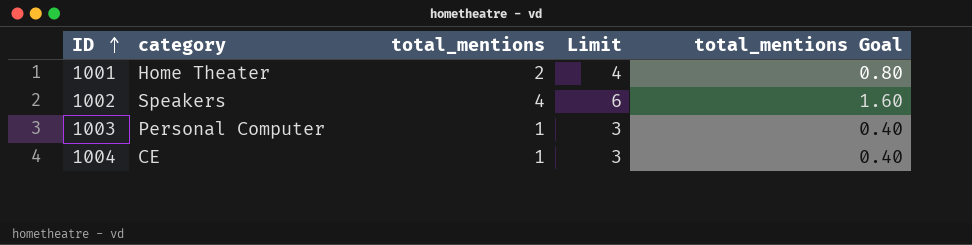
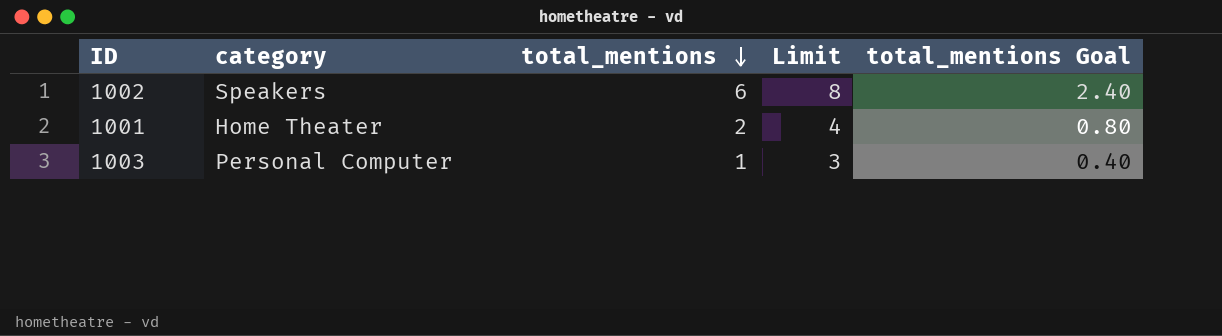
row order: ID ascending -> total_mentions descending
row 1004: CE | 1 | 3 | 0.40 -> none
1002 | total_mentions: 4 -> 6
1002 | Limit: 6 -> 8
1002 | total_mentions Goal: 1.60 -> 2.40

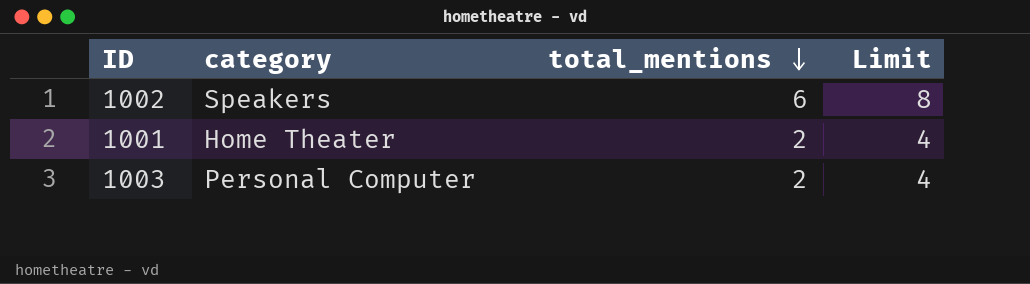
column total_mentions Goal | formula: [total_mentions] * 0.4 -> none
1003 | total_mentions: 1 -> 2
1003 | Limit: 3 -> 4

